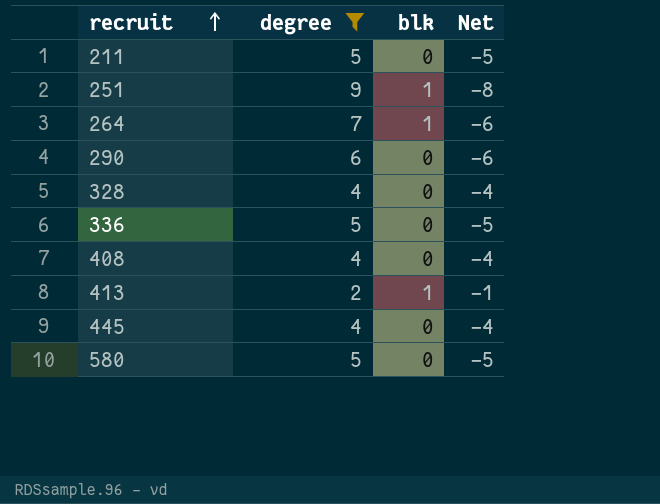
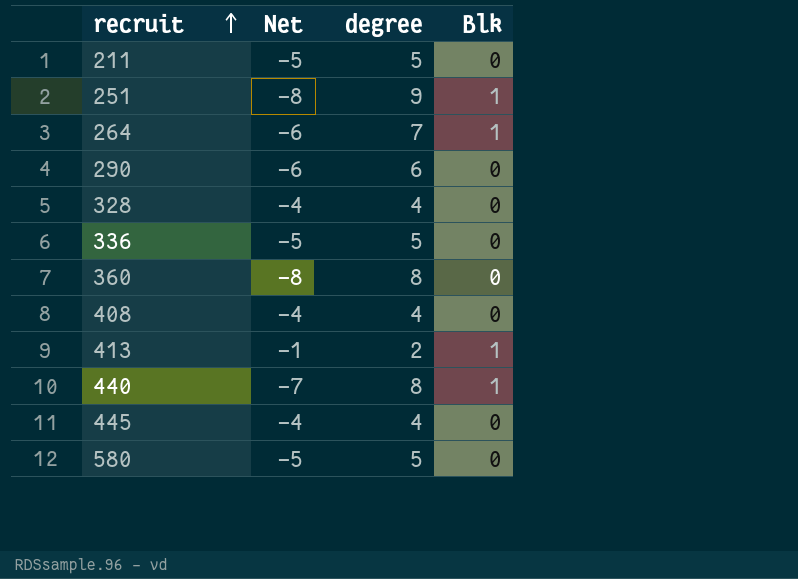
filter: degree != 8 -> none
column Net | position: 4 -> 2
column name: blk -> Blk

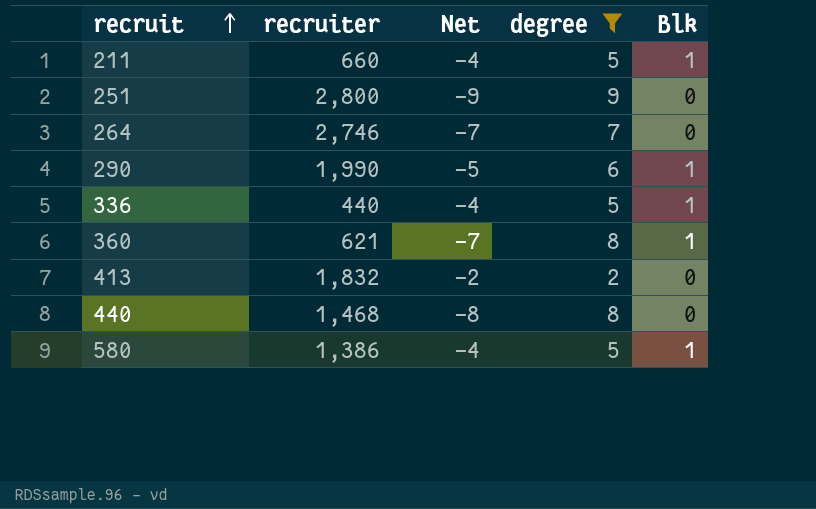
filter: none -> degree != 4
column recruiter | position: none -> 2
211 | Net: -5 -> -4
211 | Blk: 0 -> 1
251 | Net: -8 -> -9
251 | Blk: 1 -> 0
264 | Net: -6 -> -7
264 | Blk: 1 -> 0
290 | Net: -6 -> -5
290 | Blk: 0 -> 1
336 | Net: -5 -> -4
336 | Blk: 0 -> 1
360 | Net: -8 -> -7
360 | Blk: 0 -> 1
413 | Net: -1 -> -2
413 | Blk: 1 -> 0
440 | Net: -7 -> -8
440 | Blk: 1 -> 0
580 | Net: -5 -> -4
580 | Blk: 0 -> 1

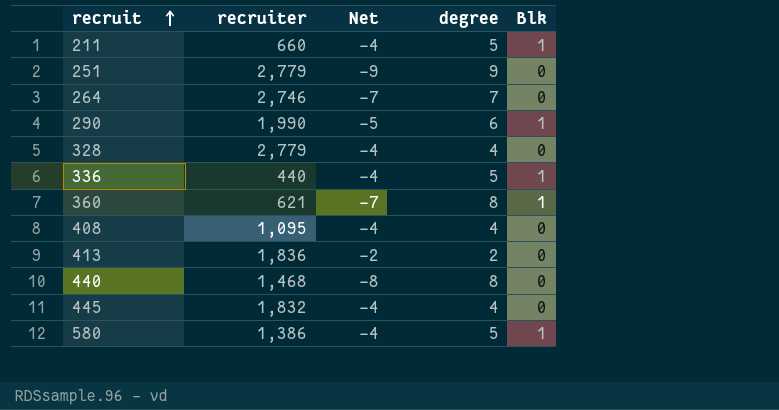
filter: degree != 4 -> none
251 | recruiter: 2,800 -> 2,779
413 | recruiter: 1,832 -> 1,836

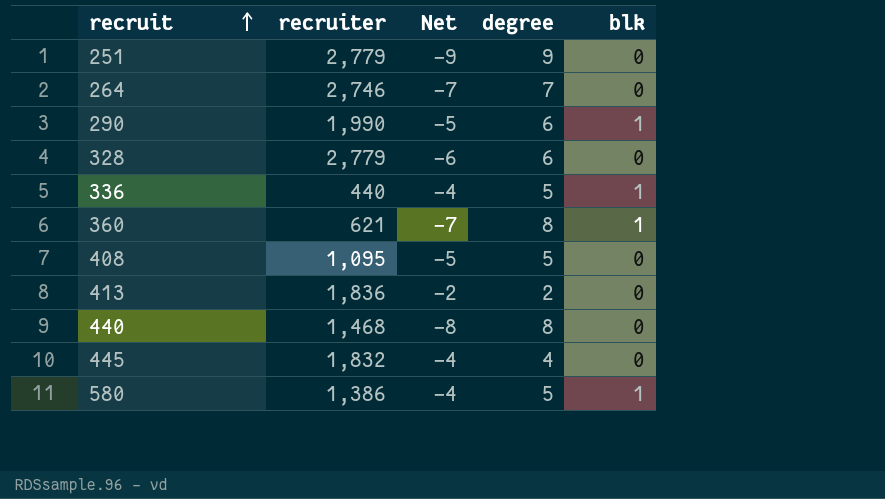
column name: Blk -> blk
row 211: 660 | -4 | 5 | 1 -> none
328 | Net: -4 -> -6
328 | degree: 4 -> 6
408 | Net: -4 -> -5
408 | degree: 4 -> 5

